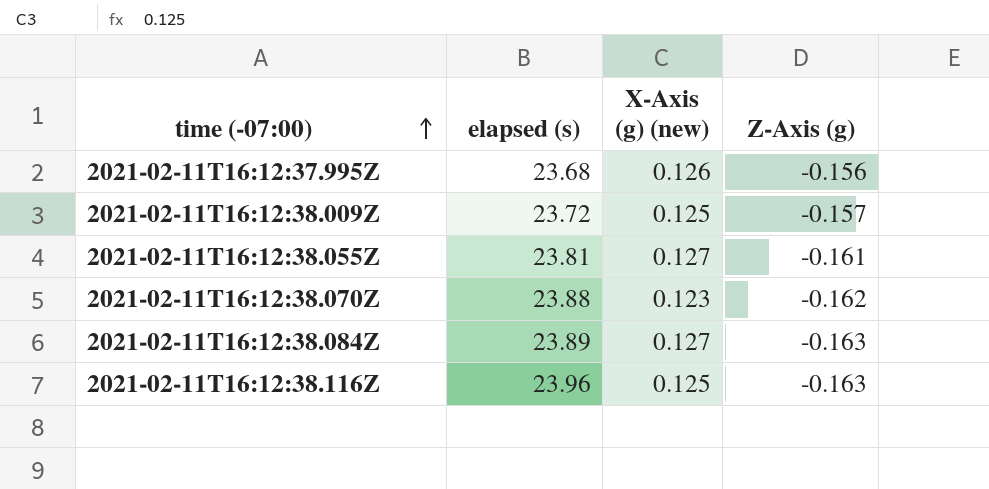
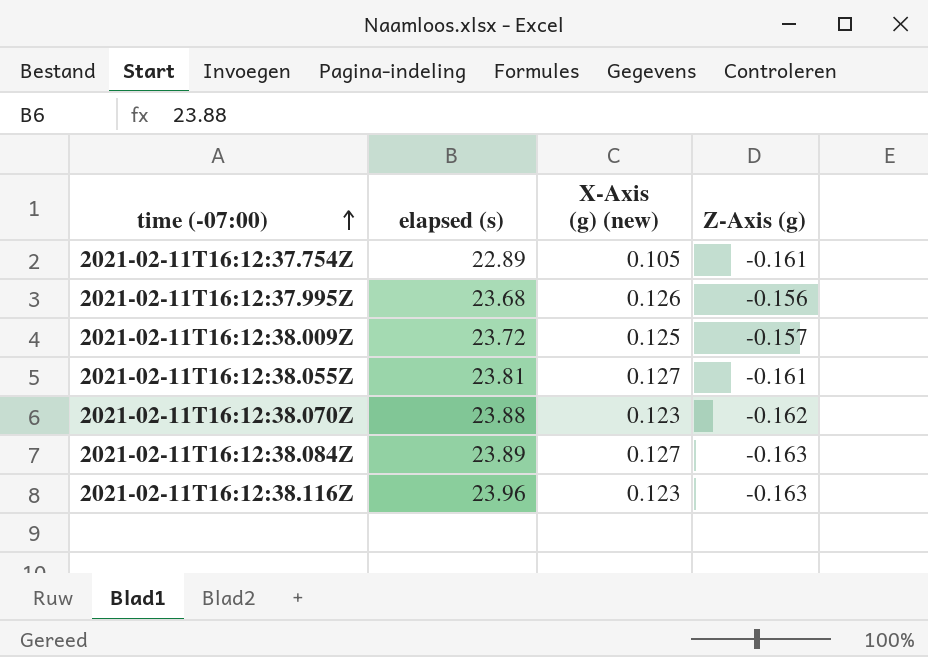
row 2021-02-11T16:12:37.754Z: none -> 22.89 | 0.105 | -0.161
2021-02-11T16:12:38.116Z | X-Axis (g) (new): 0.125 -> 0.123

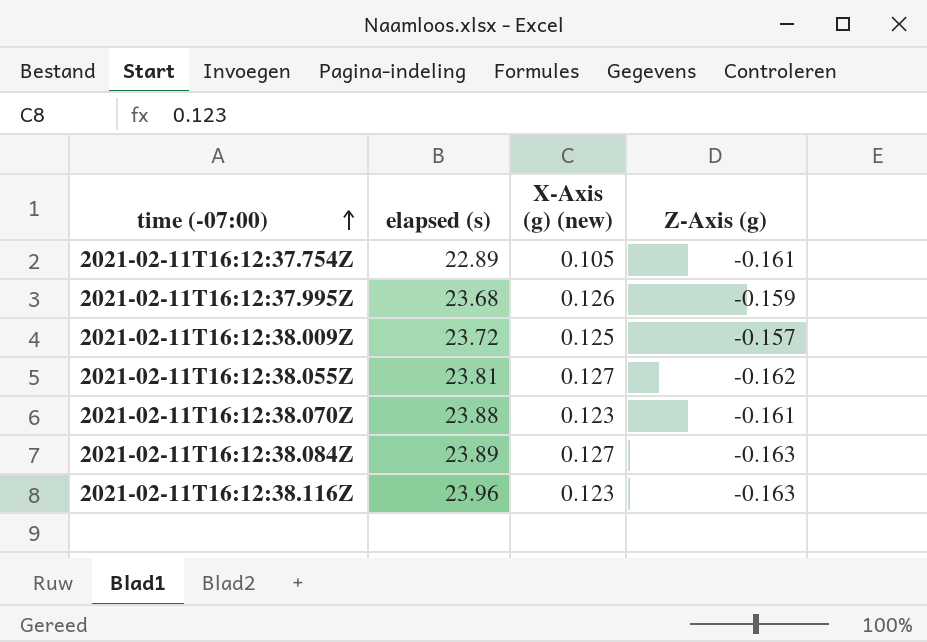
2021-02-11T16:12:37.995Z | Z-Axis (g): -0.156 -> -0.159
2021-02-11T16:12:38.055Z | Z-Axis (g): -0.161 -> -0.162
2021-02-11T16:12:38.070Z | Z-Axis (g): -0.162 -> -0.161

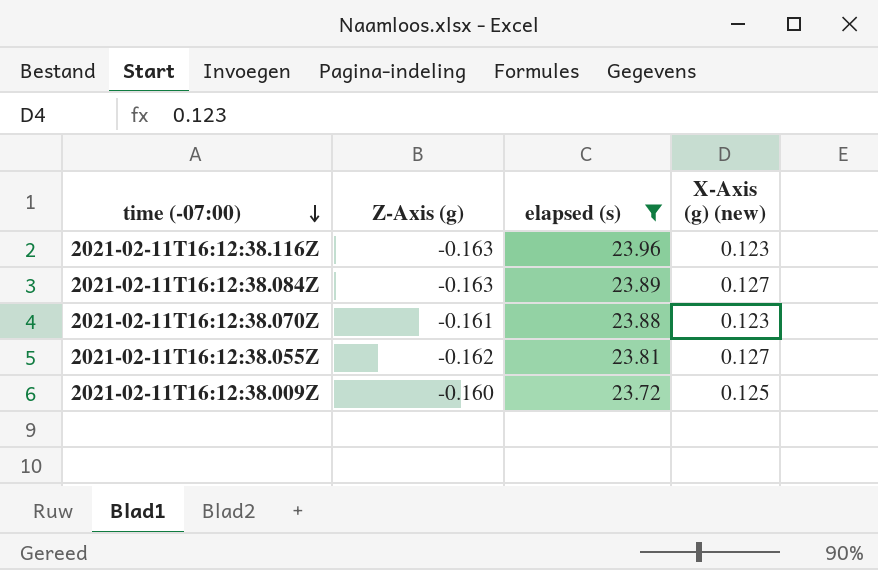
filter: none -> elapsed (s) >= 23.72
row order: time (-07:00) ascending -> time (-07:00) descending
column Z-Axis (g) | position: 4 -> 2
2021-02-11T16:12:38.009Z | Z-Axis (g): -0.157 -> -0.160

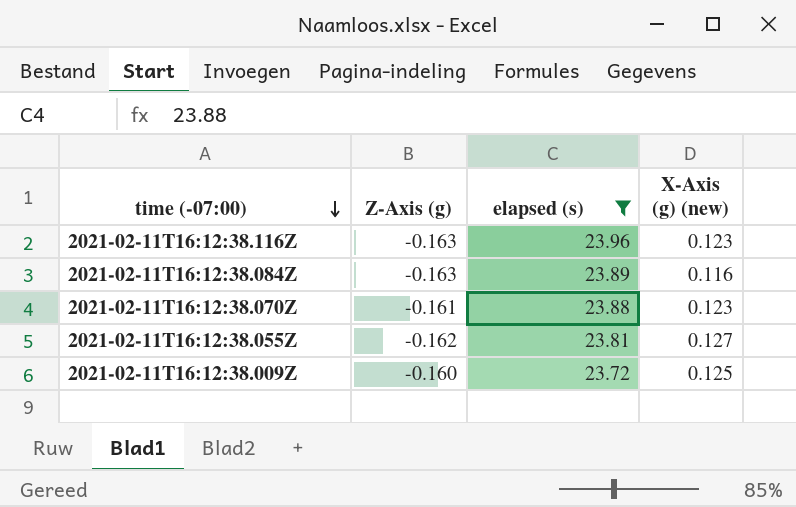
2021-02-11T16:12:38.084Z | X-Axis (g) (new): 0.127 -> 0.116

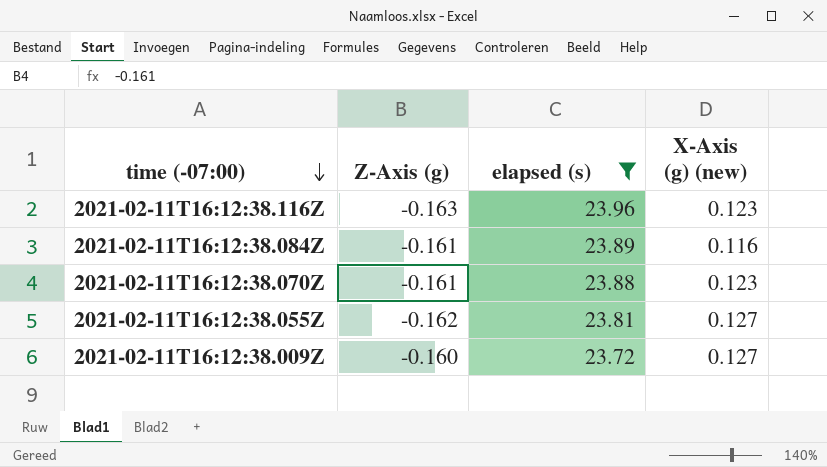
2021-02-11T16:12:38.084Z | Z-Axis (g): -0.163 -> -0.161
2021-02-11T16:12:38.009Z | X-Axis (g) (new): 0.125 -> 0.127

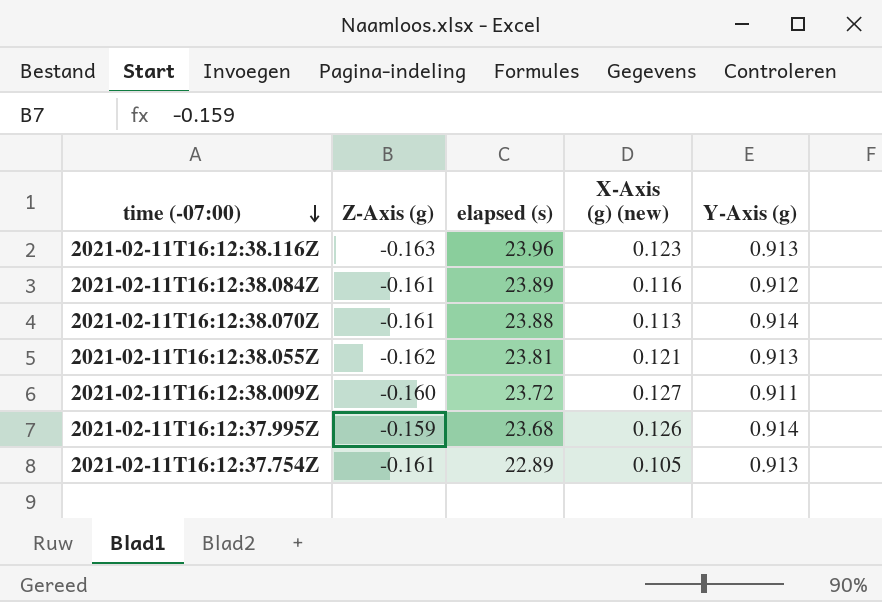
filter: elapsed (s) >= 23.72 -> none
column Y-Axis (g) | position: none -> 5
2021-02-11T16:12:38.070Z | X-Axis (g) (new): 0.123 -> 0.113
2021-02-11T16:12:38.055Z | X-Axis (g) (new): 0.127 -> 0.121

